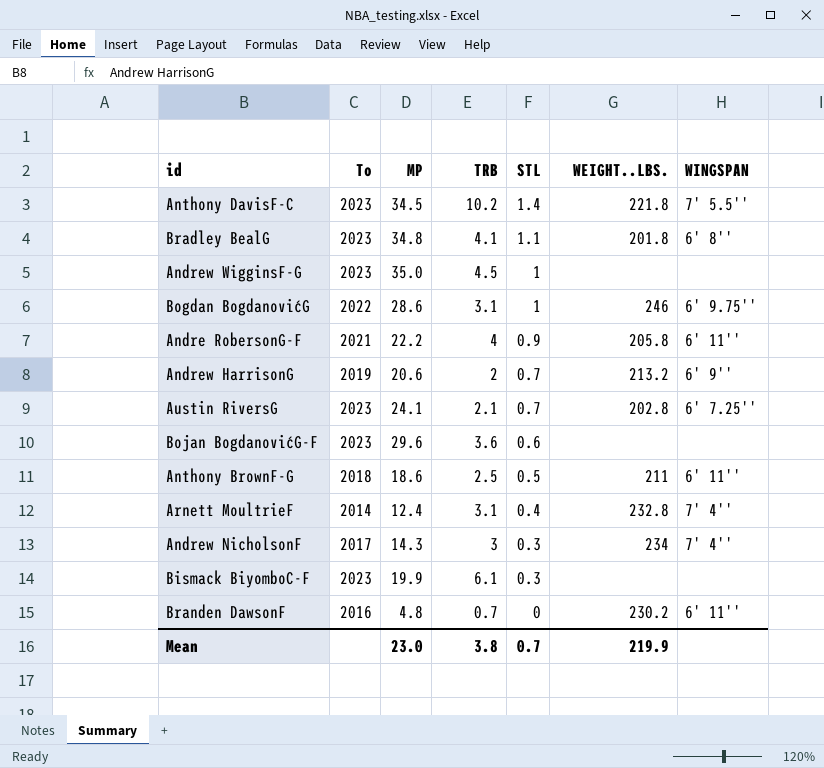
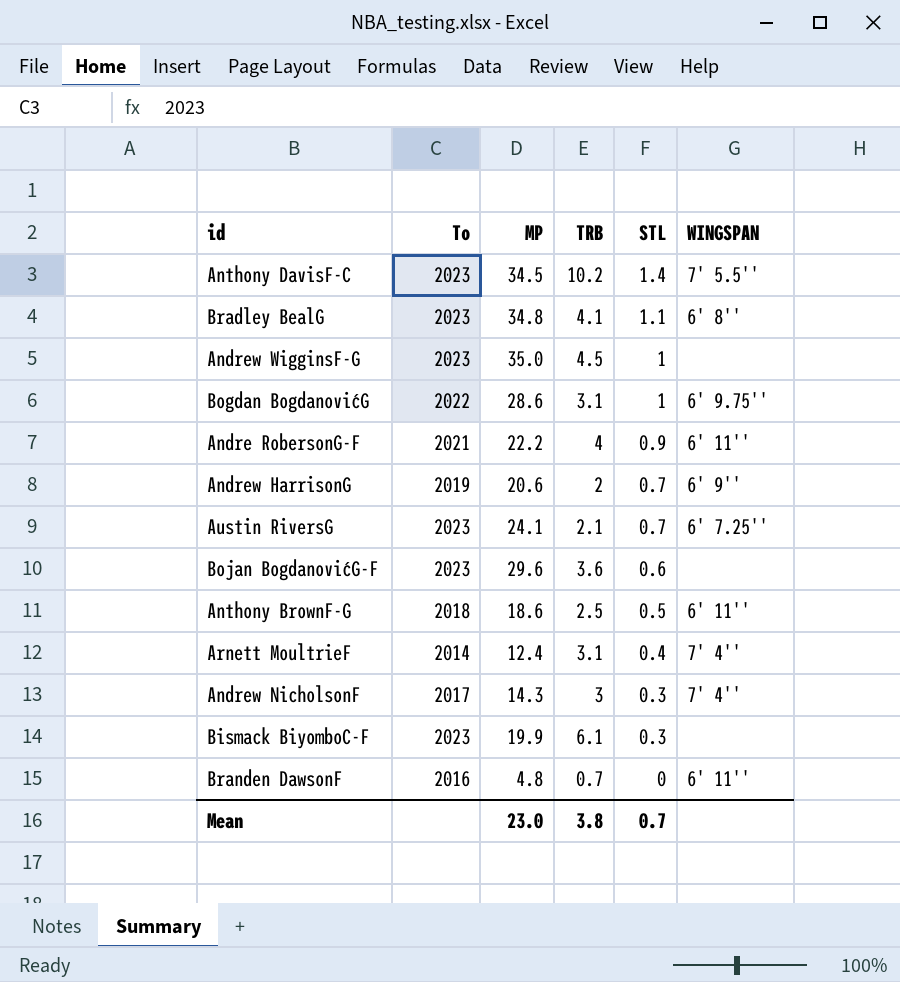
column WEIGHT..LBS. | position: 6 -> none

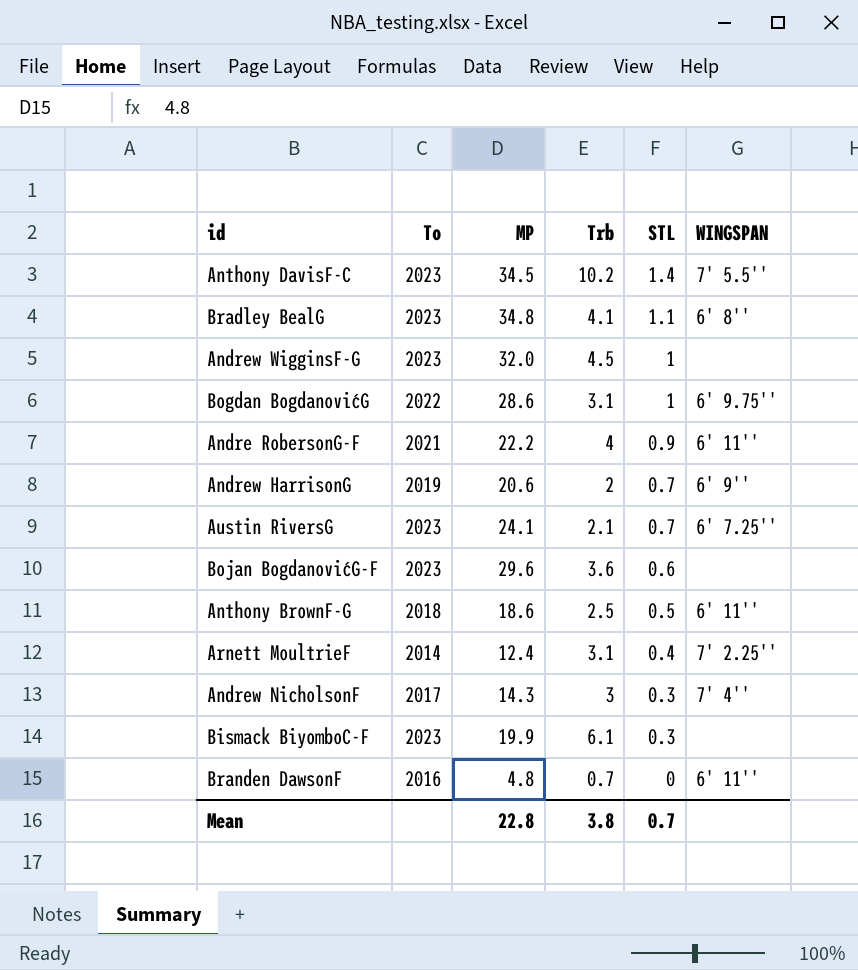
column name: TRB -> Trb
Andrew WigginsF-G | MP: 35.0 -> 32.0
Arnett MoultrieF | WINGSPAN: 7' 4'' -> 7' 2.25''
Mean | MP: 23.0 -> 22.8

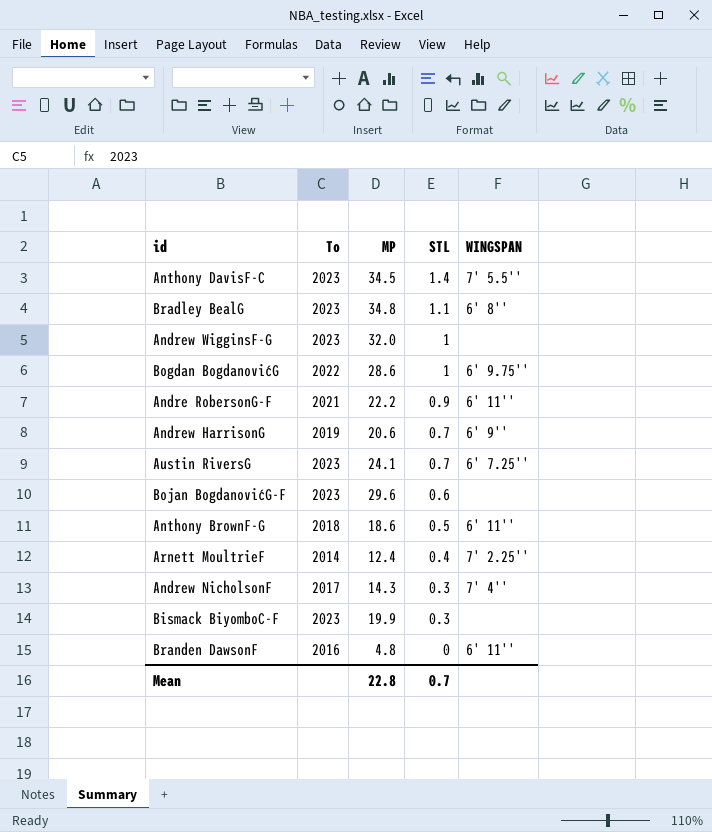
column Trb | position: 4 -> none

